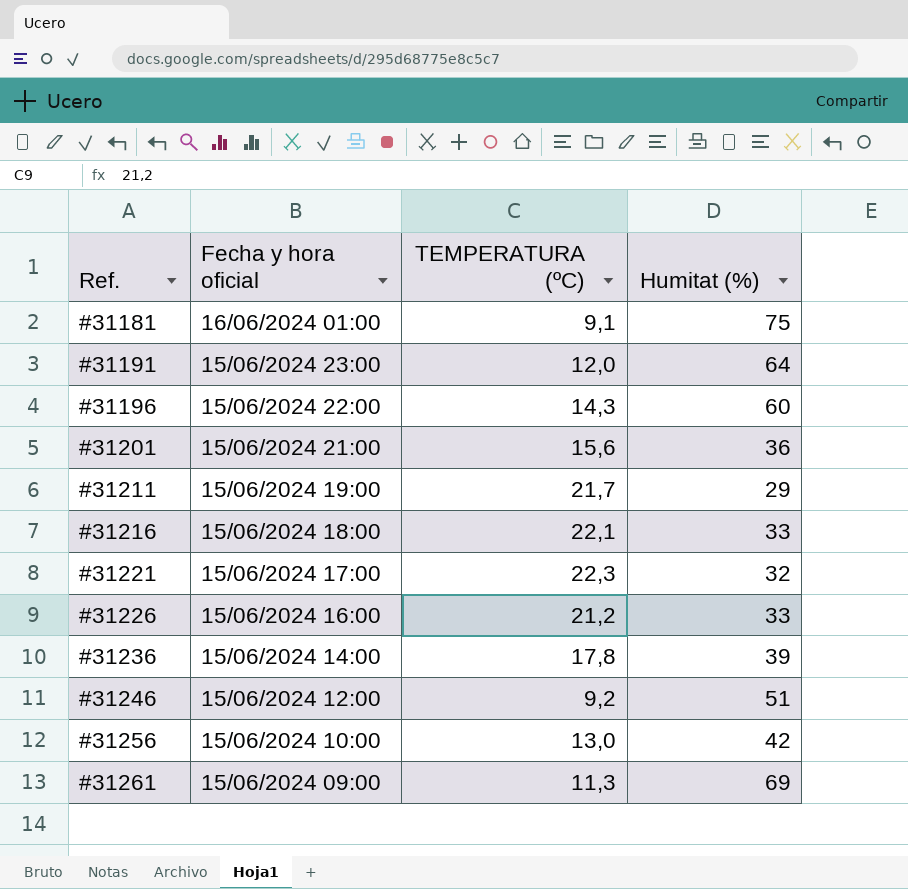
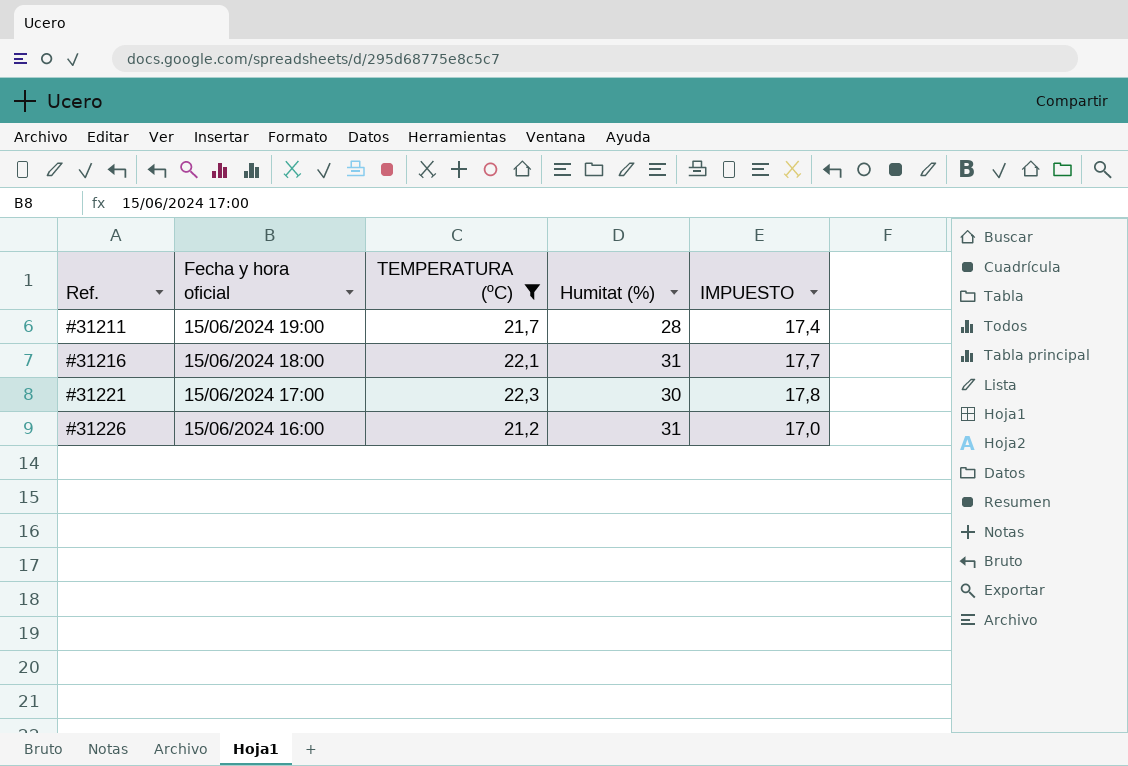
filter: none -> TEMPERATURA (ºC) >= 21,2
column IMPUESTO | formula: none -> [TEMPERATURA (ºC)] * 0,8
#31211 | Humitat (%): 29 -> 28
#31216 | Humitat (%): 33 -> 31
#31221 | Humitat (%): 32 -> 30
#31226 | Humitat (%): 33 -> 31

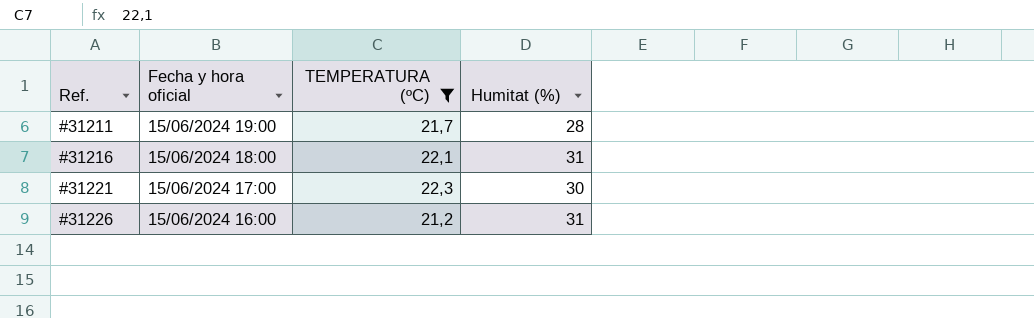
column IMPUESTO | formula: [TEMPERATURA (ºC)] * 0,8 -> none

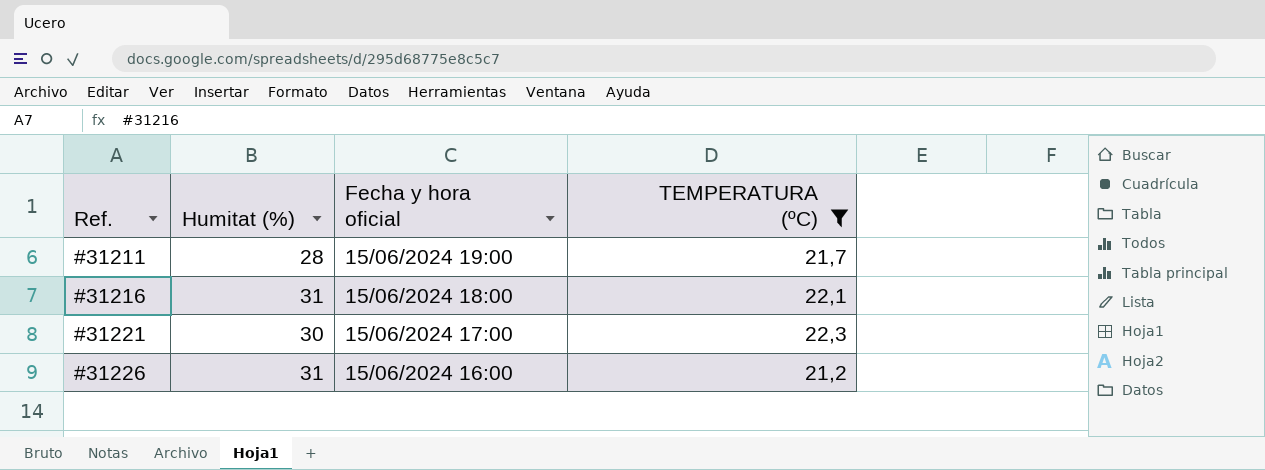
column Humitat (%) | position: 4 -> 2

